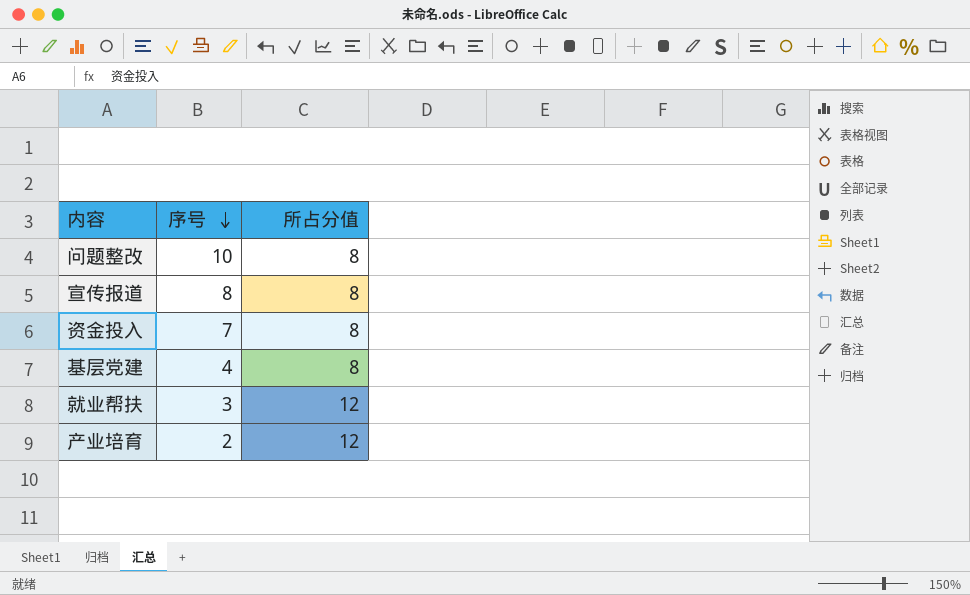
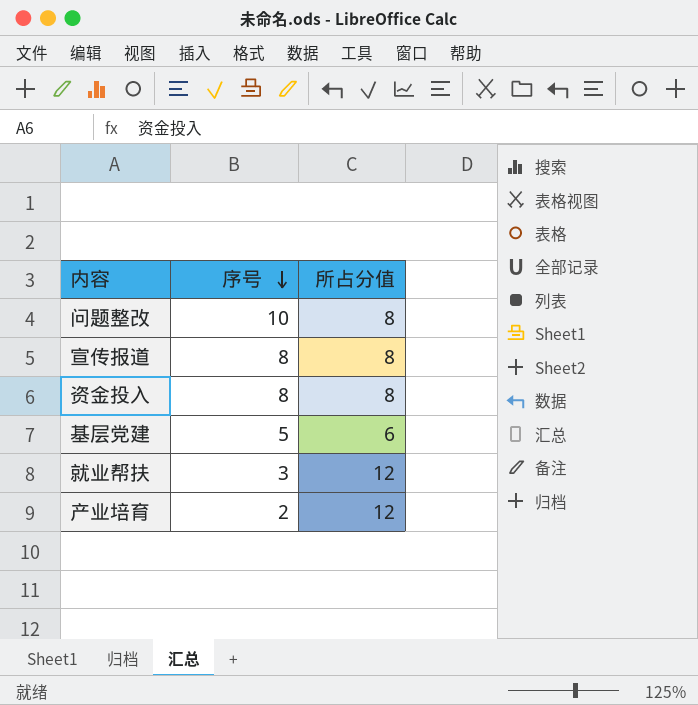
资金投入 | 序号: 7 -> 8
基层党建 | 序号: 4 -> 5
基层党建 | 所占分值: 8 -> 6

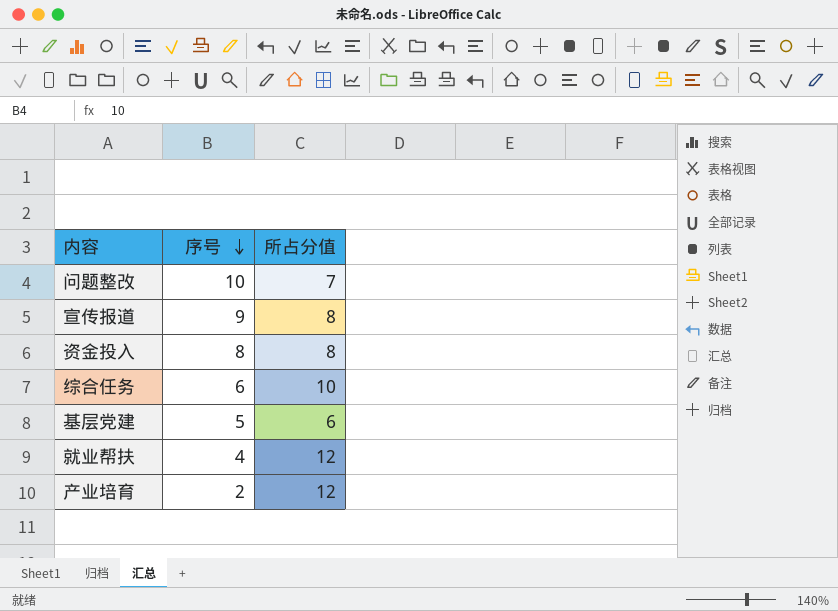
问题整改 | 所占分值: 8 -> 7
宣传报道 | 序号: 8 -> 9
row 综合任务: none -> 6 | 10
就业帮扶 | 序号: 3 -> 4

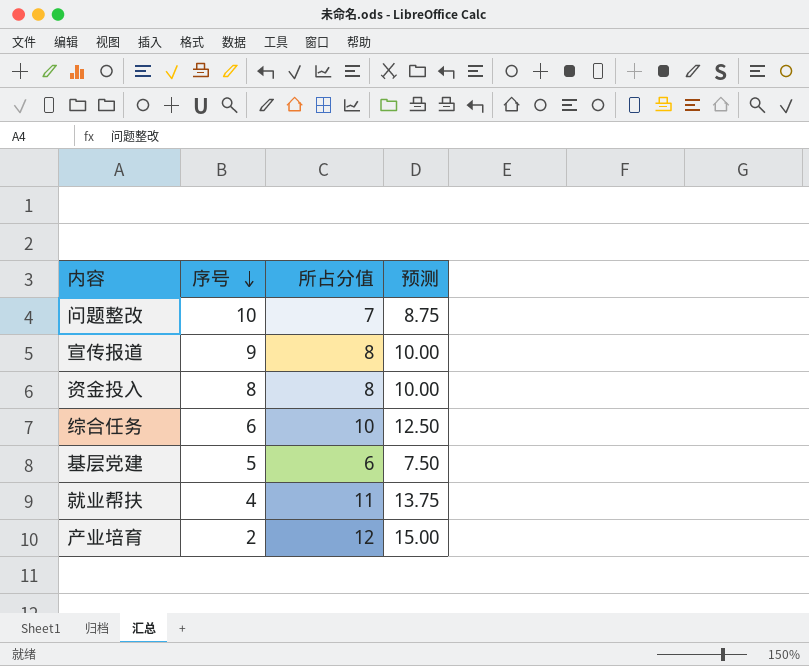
column 预测 | formula: none -> [所占分值] * 1.25
就业帮扶 | 所占分值: 12 -> 11

